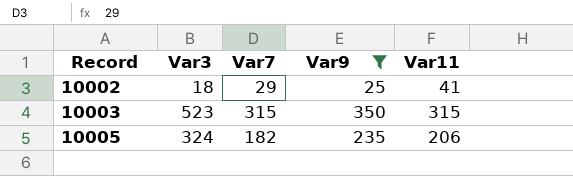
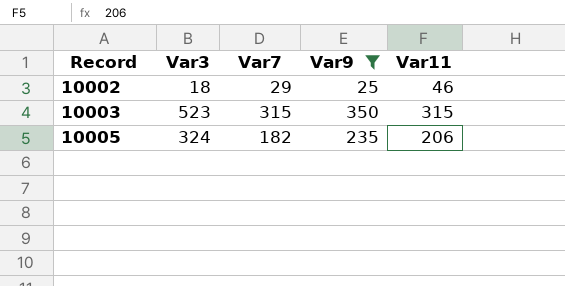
10002 | Var11: 41 -> 46

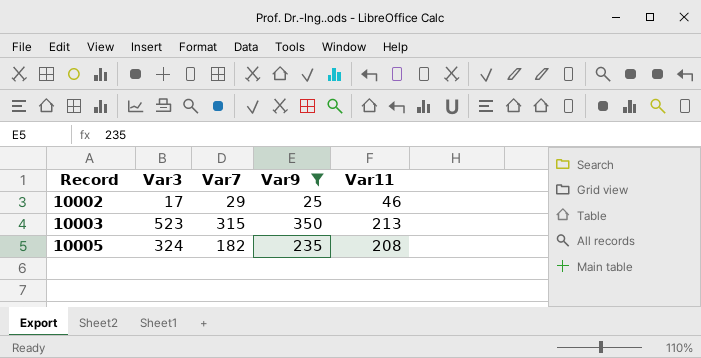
10002 | Var3: 18 -> 17
10003 | Var11: 315 -> 213
10005 | Var11: 206 -> 208

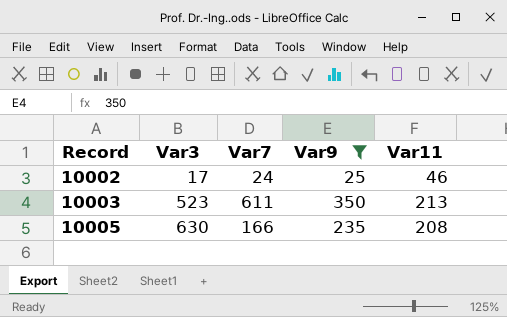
10002 | Var7: 29 -> 24
10003 | Var7: 315 -> 611
10005 | Var3: 324 -> 630
10005 | Var7: 182 -> 166

